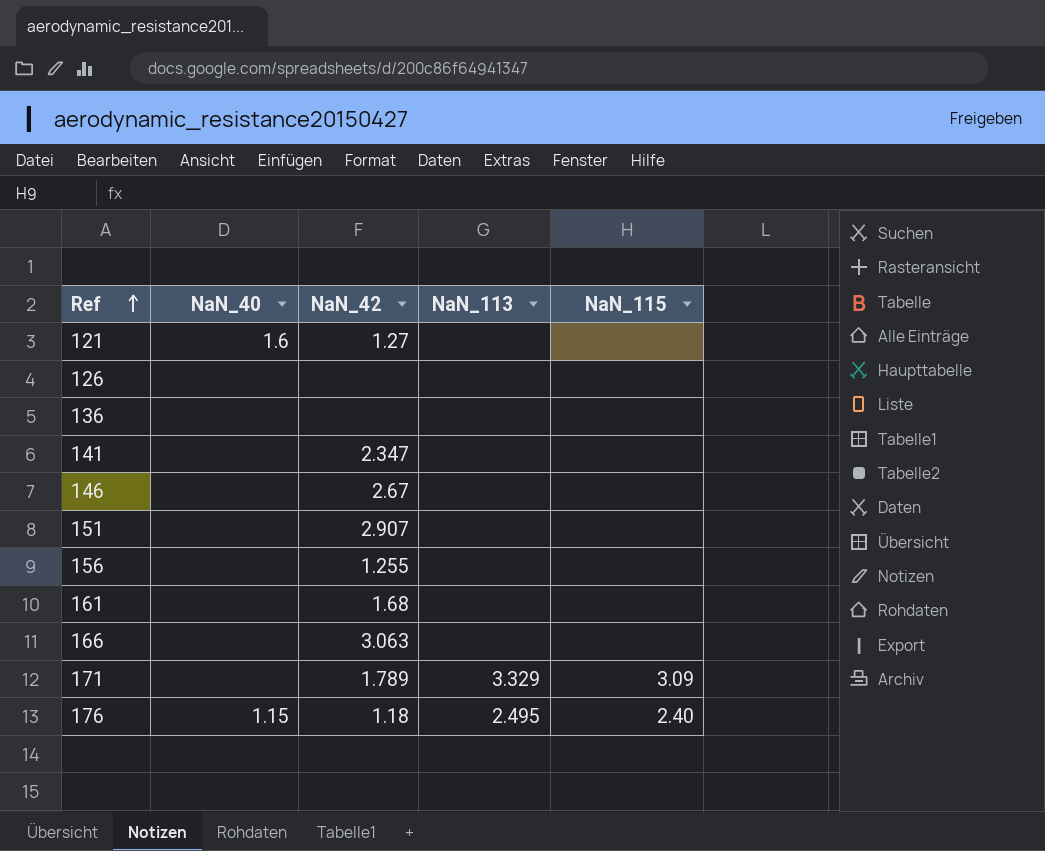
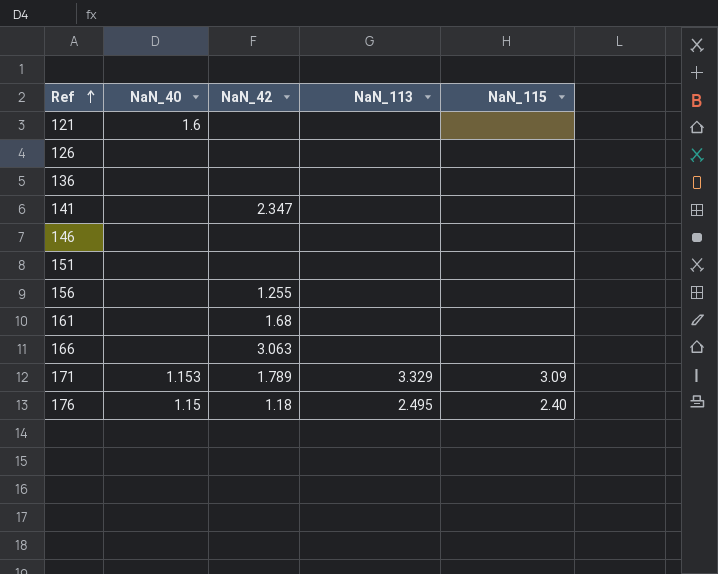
121 | NaN_42: 1.27 -> none
146 | NaN_42: 2.67 -> none
151 | NaN_42: 2.907 -> none
171 | NaN_40: none -> 1.153

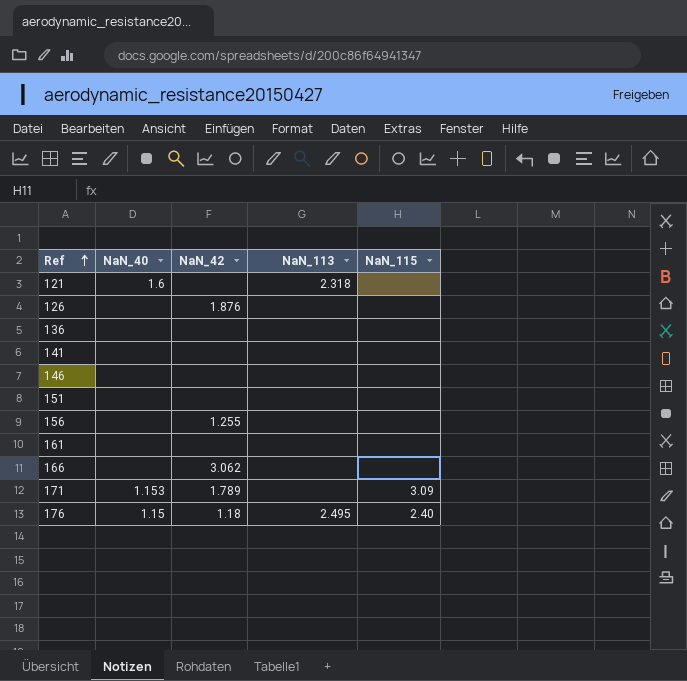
121 | NaN_113: none -> 2.318
126 | NaN_42: none -> 1.876
141 | NaN_42: 2.347 -> none
161 | NaN_42: 1.68 -> none
166 | NaN_42: 3.063 -> 3.062
171 | NaN_113: 3.329 -> none

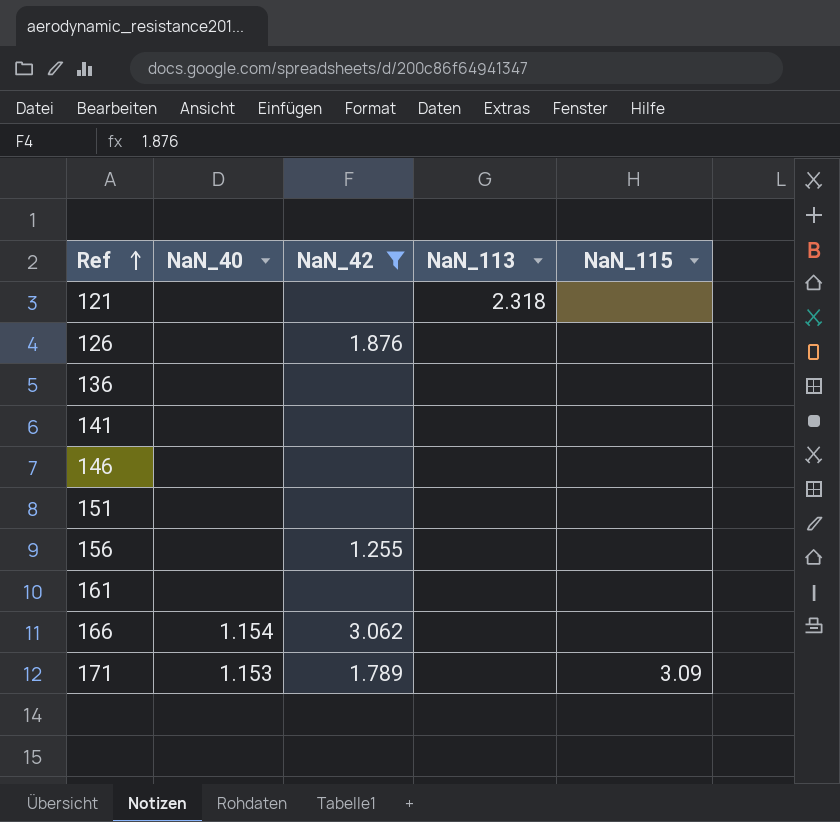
filter: none -> NaN_42 != 1.18
121 | NaN_40: 1.6 -> none
166 | NaN_40: none -> 1.154

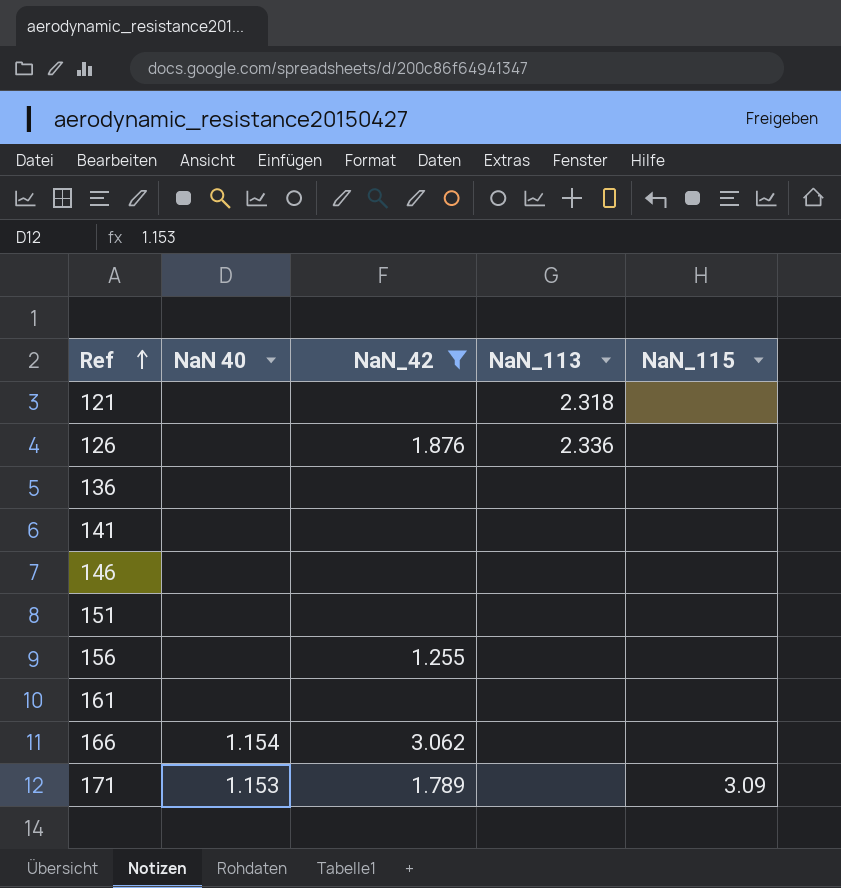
column name: NaN_40 -> NaN 40
126 | NaN_113: none -> 2.336

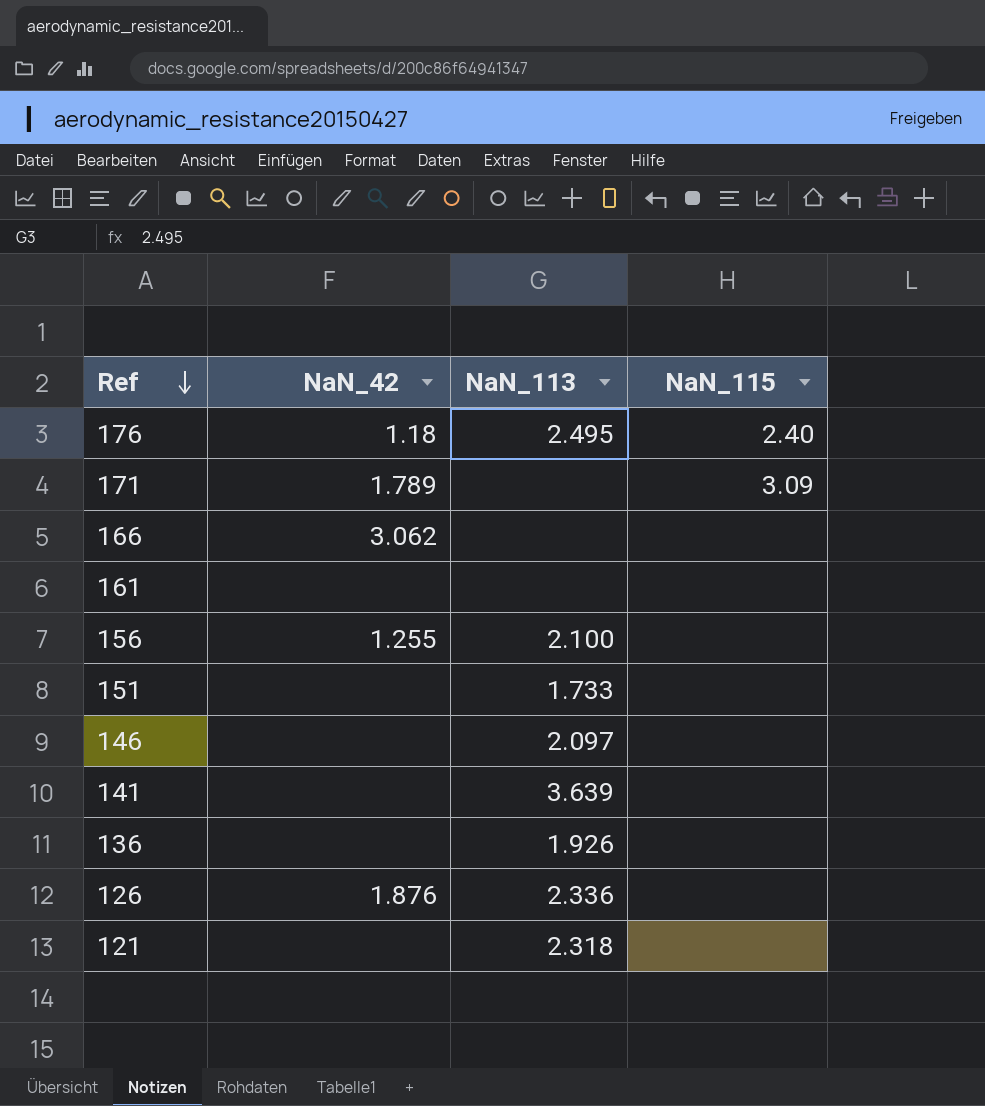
filter: NaN_42 != 1.18 -> none
row order: Ref ascending -> Ref descending
column NaN 40 | position: 2 -> none
156 | NaN_113: none -> 2.100
151 | NaN_113: none -> 1.733
146 | NaN_113: none -> 2.097
141 | NaN_113: none -> 3.639
136 | NaN_113: none -> 1.926

